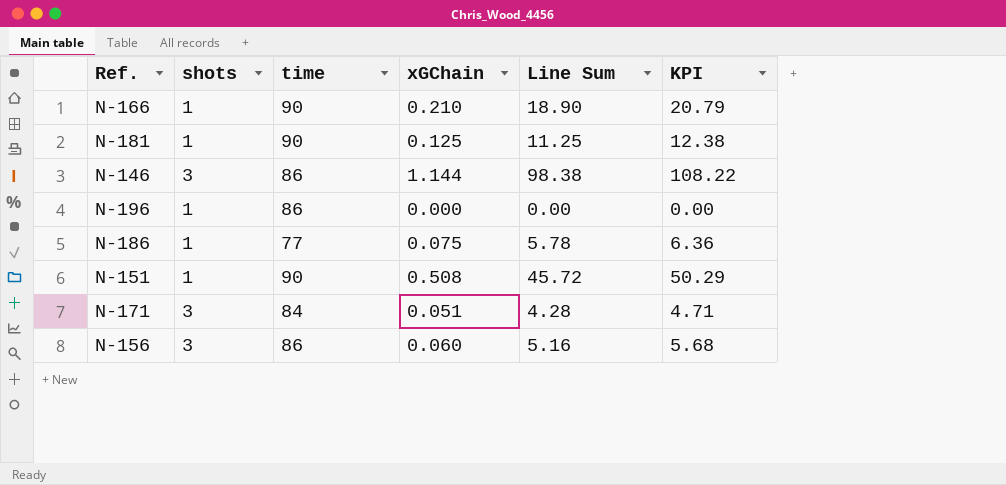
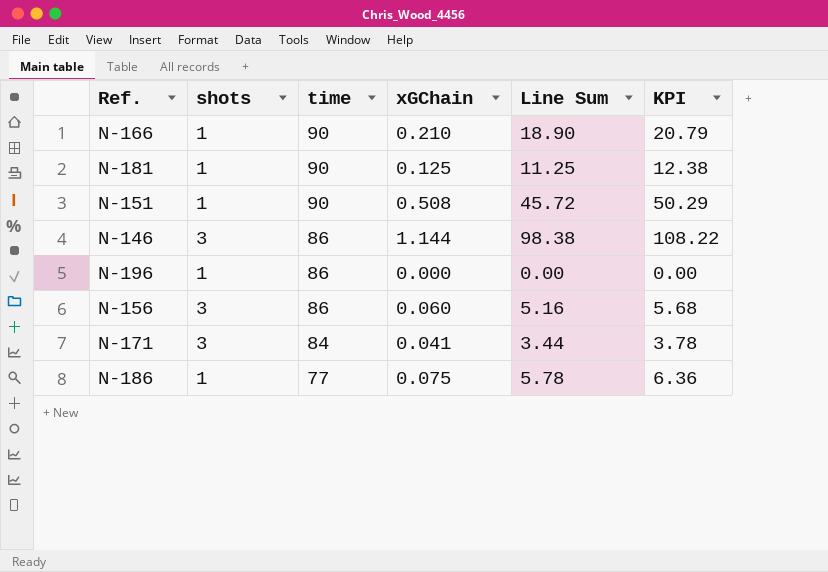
row order: none -> time descending
N-171 | xGChain: 0.051 -> 0.041
N-171 | Line Sum: 4.28 -> 3.44
N-171 | KPI: 4.71 -> 3.78

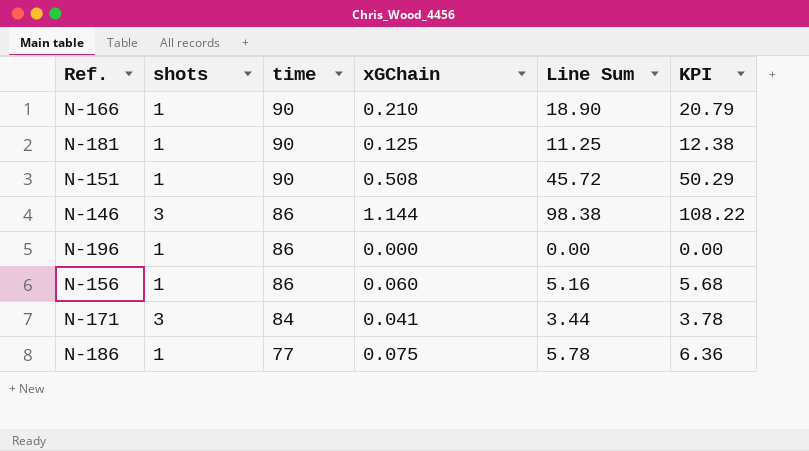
N-156 | shots: 3 -> 1

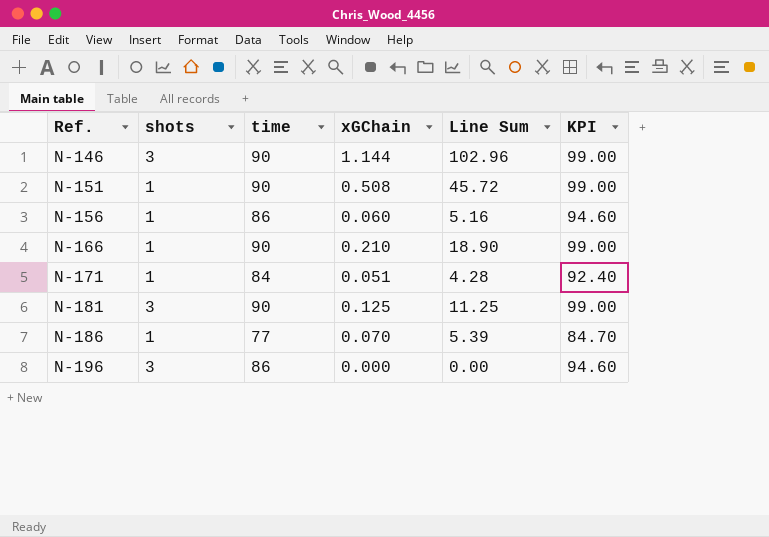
row order: time descending -> Ref. ascending
column KPI | formula: [Line Sum] * 1.1 -> [time] * 1.1
N-146 | time: 86 -> 90
N-146 | Line Sum: 98.38 -> 102.96
N-171 | shots: 3 -> 1
N-171 | xGChain: 0.041 -> 0.051
N-171 | Line Sum: 3.44 -> 4.28
N-181 | shots: 1 -> 3
N-186 | xGChain: 0.075 -> 0.070
N-186 | Line Sum: 5.78 -> 5.39
N-196 | shots: 1 -> 3

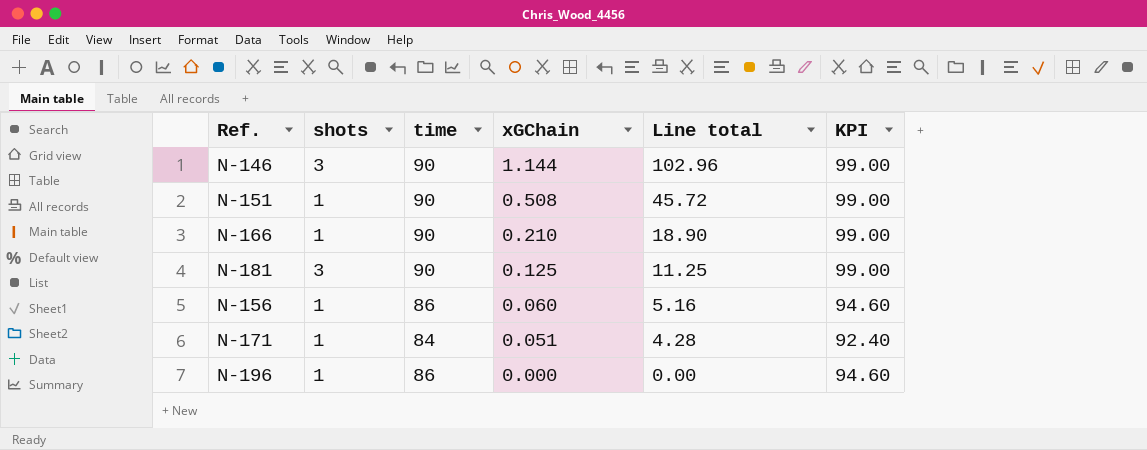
row order: Ref. ascending -> xGChain descending
column name: Line Sum -> Line total
row N-186: 1 | 77 | 0.070 | 5.39 | 84.70 -> none
N-196 | shots: 3 -> 1

